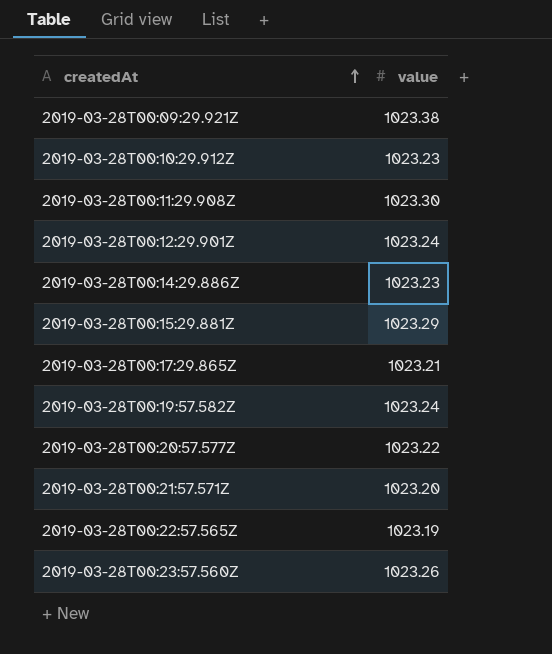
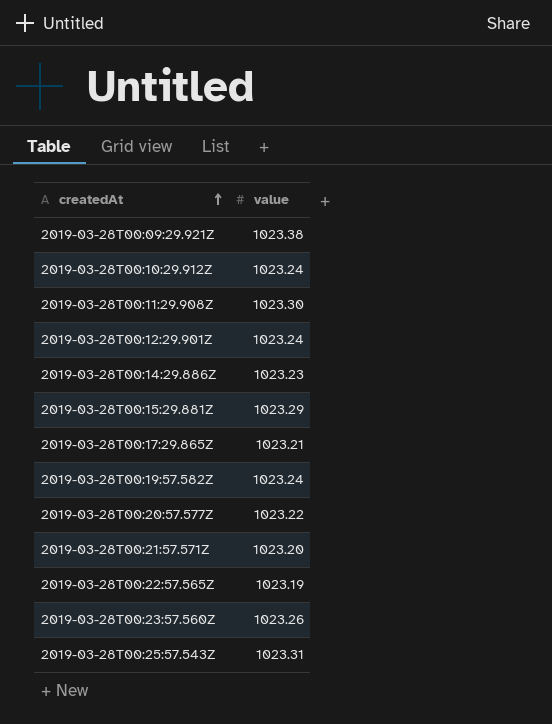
2019-03-28T00:10:29.912Z | value: 1023.23 -> 1023.24
row 2019-03-28T00:25:57.543Z: none -> 1023.31

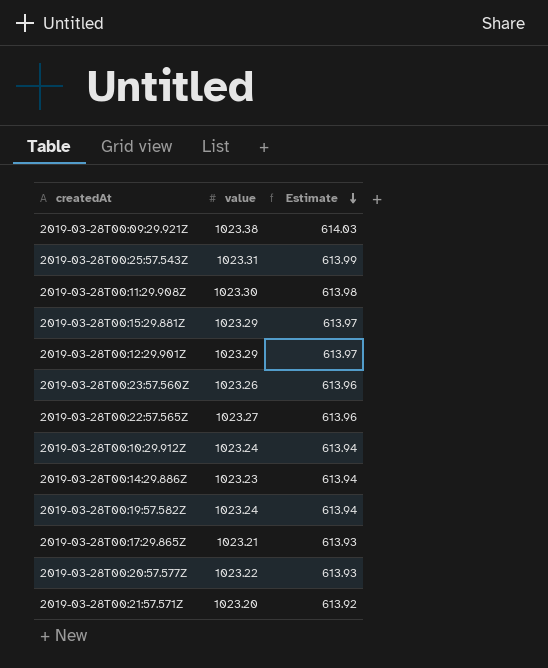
row order: createdAt ascending -> Estimate descending
column Estimate | formula: none -> [value] * 0.6
2019-03-28T00:12:29.901Z | value: 1023.24 -> 1023.29
2019-03-28T00:22:57.565Z | value: 1023.19 -> 1023.27

